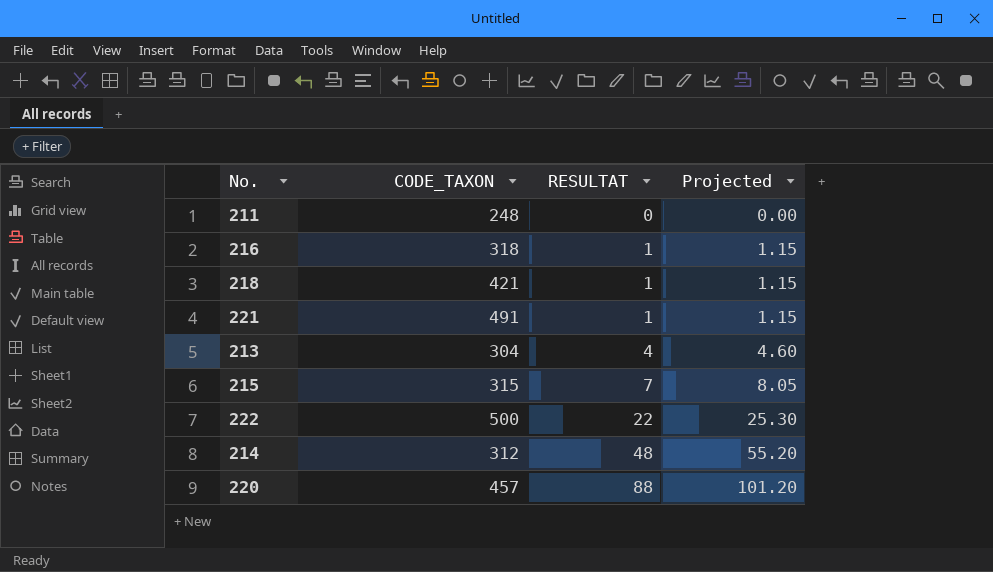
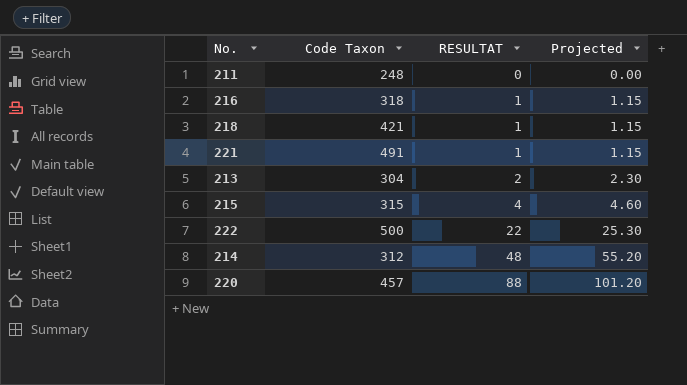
column name: CODE_TAXON -> Code Taxon
213 | RESULTAT: 4 -> 2
213 | Projected: 4.60 -> 2.30
215 | RESULTAT: 7 -> 4
215 | Projected: 8.05 -> 4.60

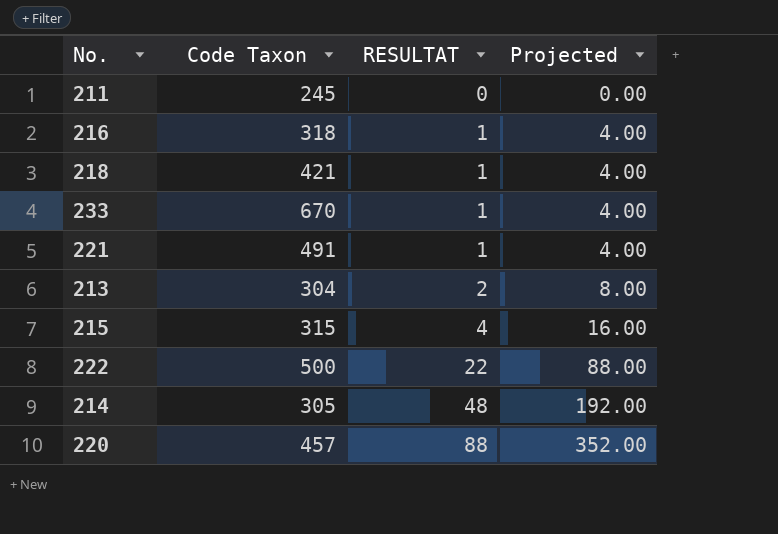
column Projected | formula: [RESULTAT] * 1.15 -> [RESULTAT] * 4
211 | Code Taxon: 248 -> 245
row 233: none -> 670 | 1 | 4.00
214 | Code Taxon: 312 -> 305

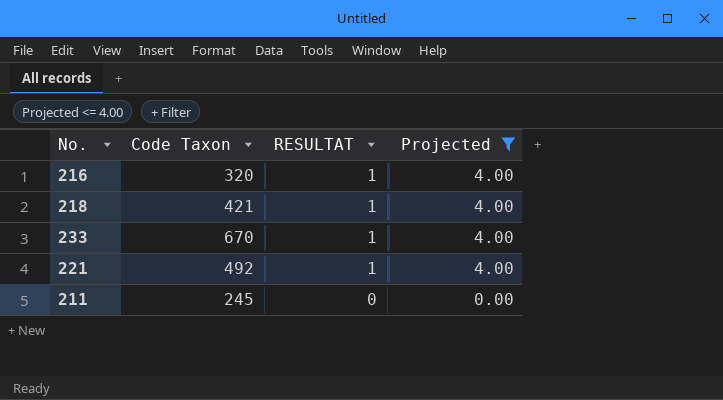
filter: none -> Projected <= 4.00
row order: RESULTAT ascending -> RESULTAT descending
216 | Code Taxon: 318 -> 320
221 | Code Taxon: 491 -> 492

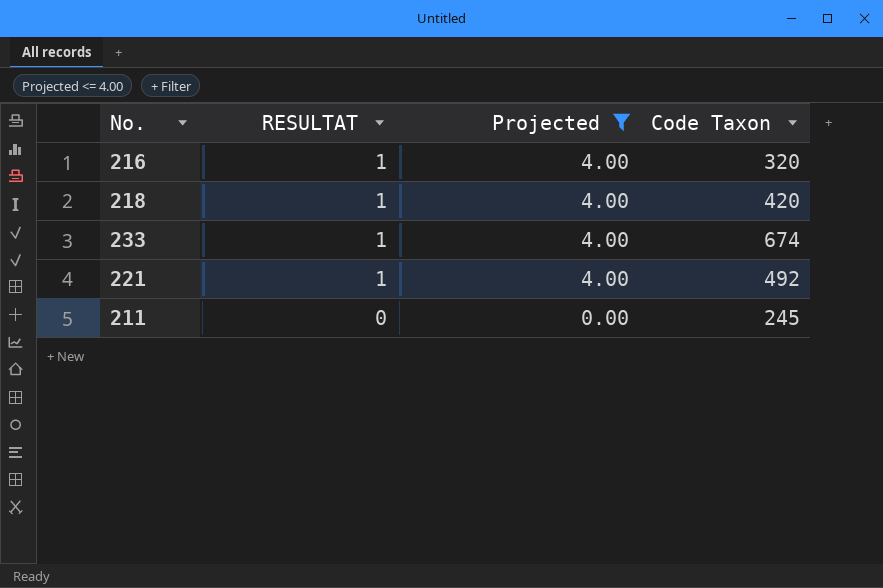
column Code Taxon | position: 2 -> 4
218 | Code Taxon: 421 -> 420
233 | Code Taxon: 670 -> 674

